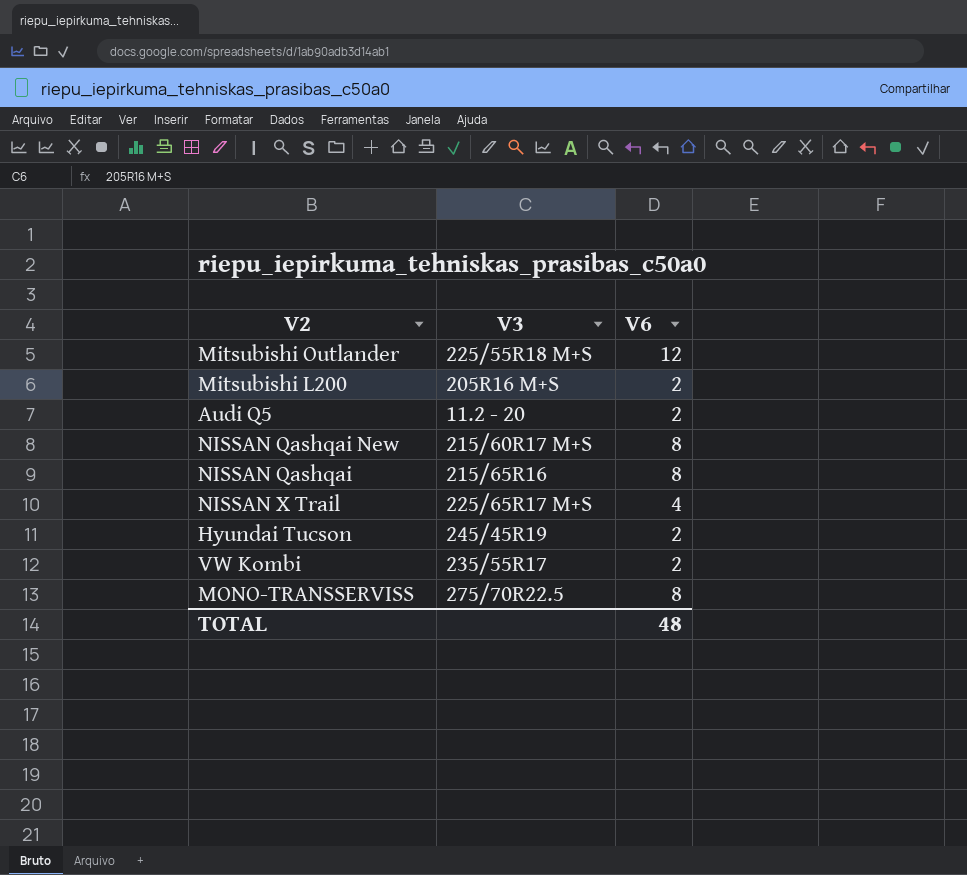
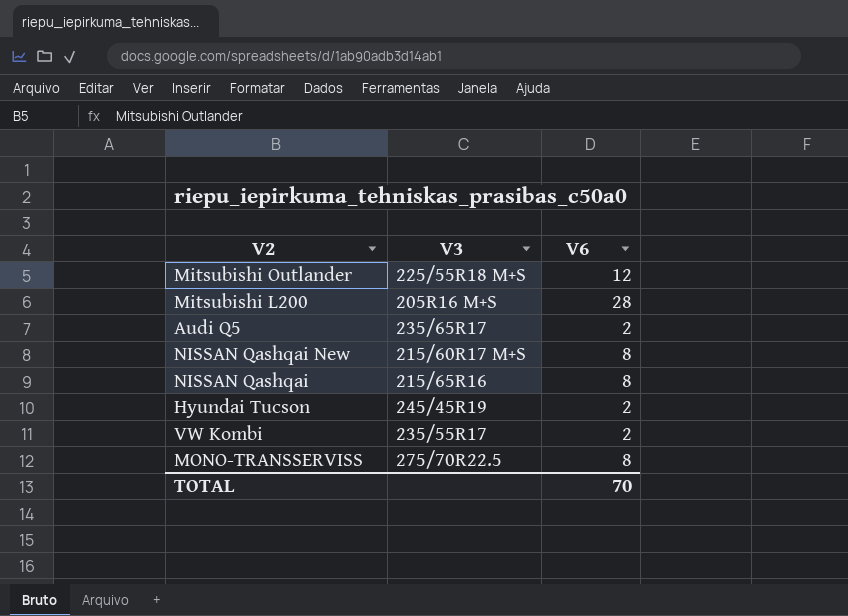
row NISSAN X Trail: 225/65R17 M+S | 4 -> none
Mitsubishi L200 | V6: 2 -> 28
Audi Q5 | V3: 11.2 - 20 -> 235/65R17
TOTAL | V6: 48 -> 70

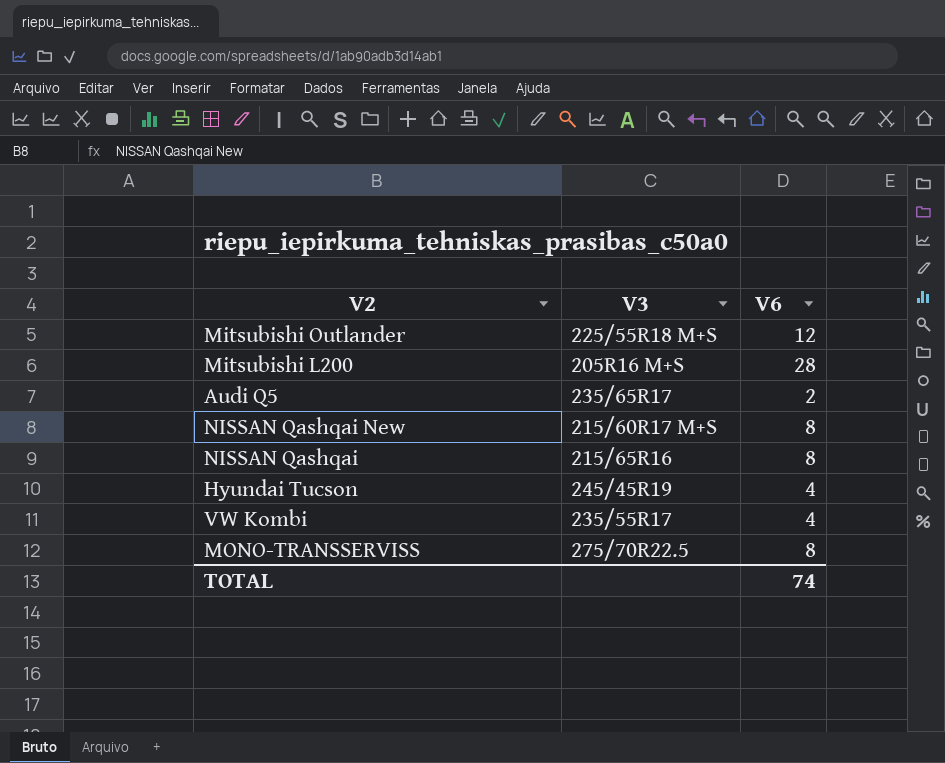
Hyundai Tucson | V6: 2 -> 4
VW Kombi | V6: 2 -> 4
TOTAL | V6: 70 -> 74

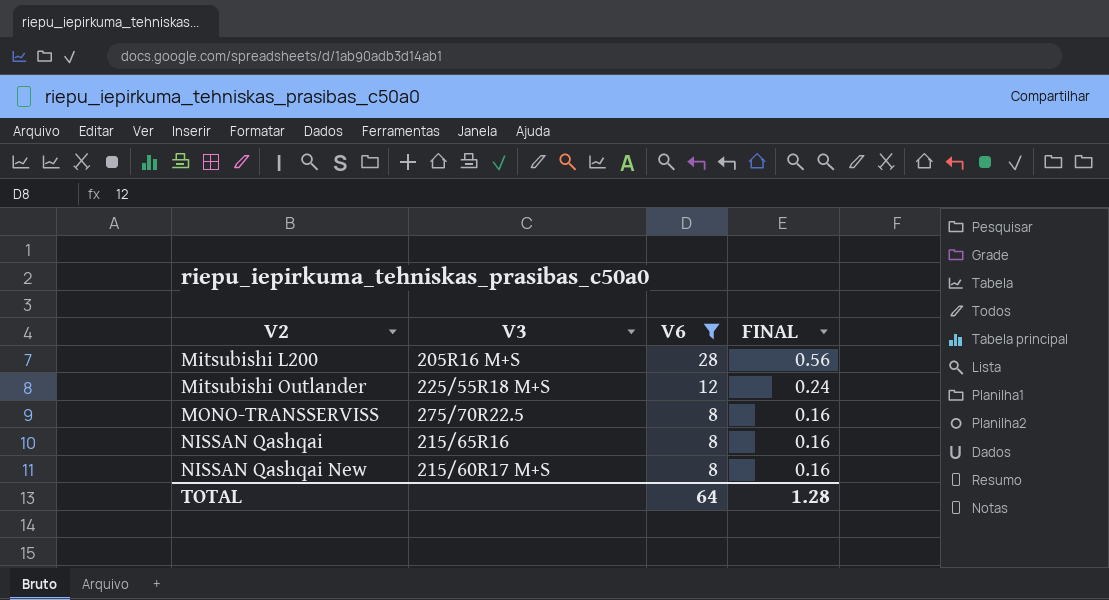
filter: none -> V6 >= 8
row order: none -> V2 ascending
column FINAL | formula: none -> [V6] * 0.02
TOTAL | V6: 74 -> 64

